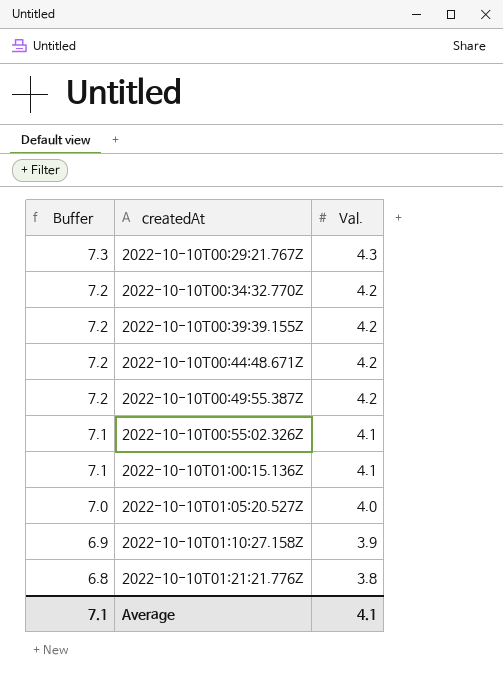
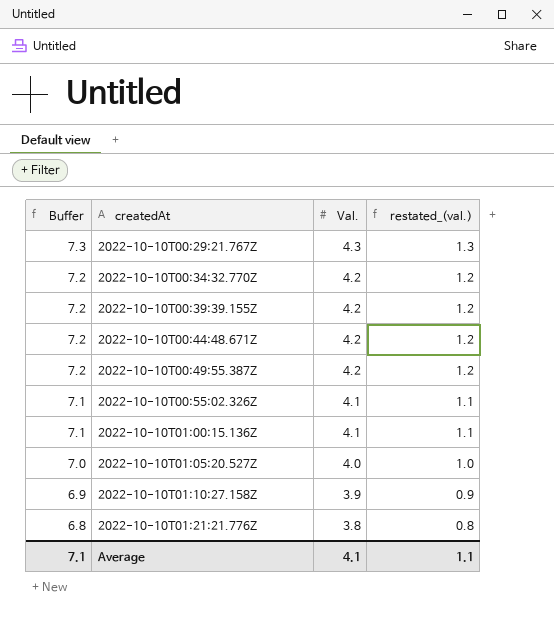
column restated_(val.) | formula: none -> [Val.] - 3

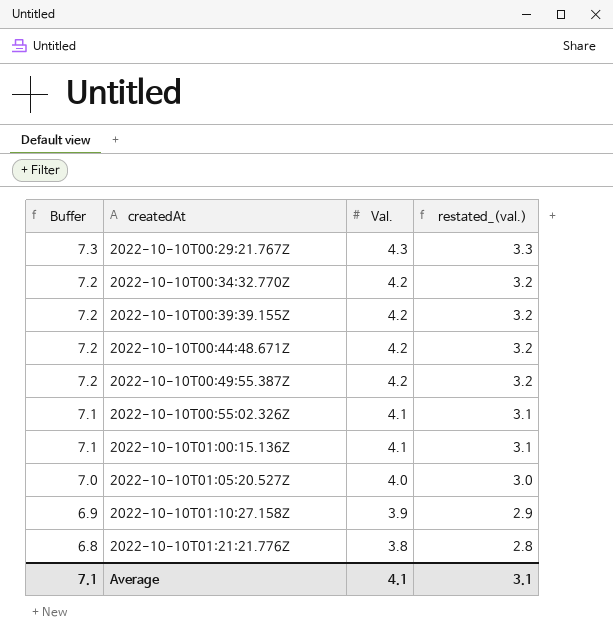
column restated_(val.) | formula: [Val.] - 3 -> [Val.] - 1
Average | restated_(val.): 1.1 -> 3.1

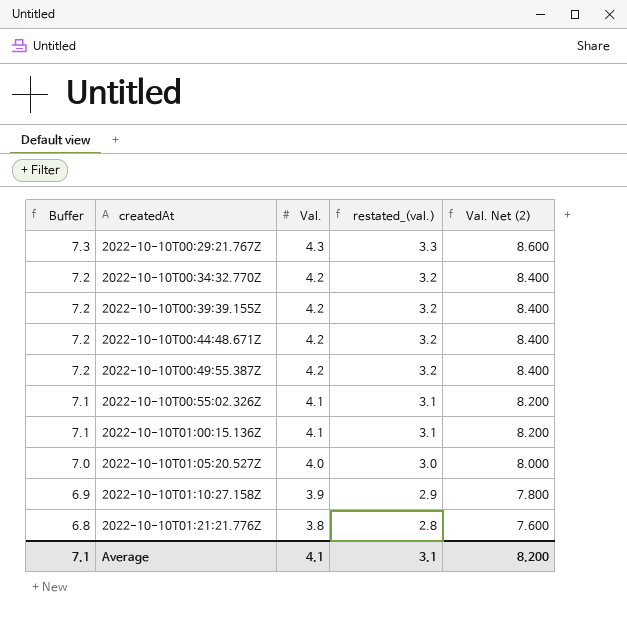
column Val. Net (2) | formula: none -> [Val.] * 2

